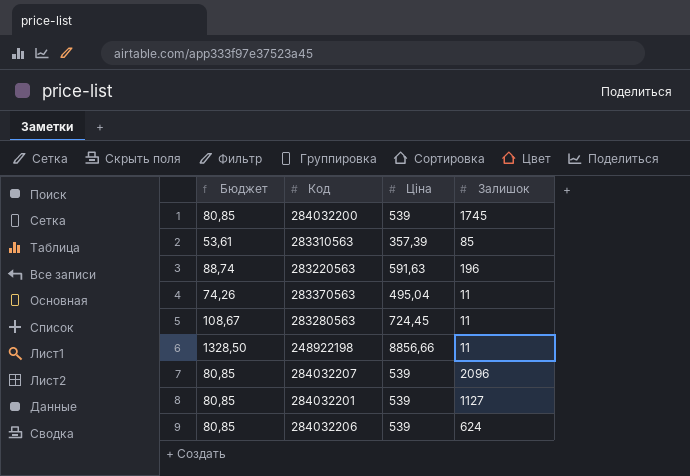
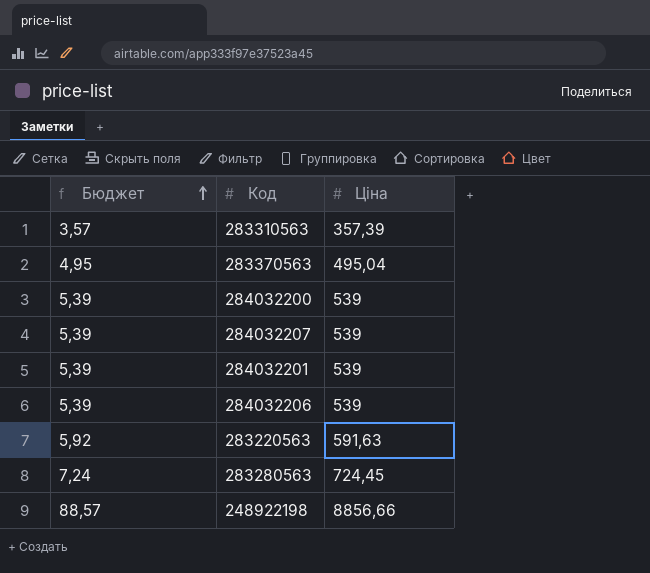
row order: none -> Бюджет ascending
column Залишок | position: 4 -> none
column Бюджет | formula: [Ціна] * 0,15 -> [Ціна] * 0,01

